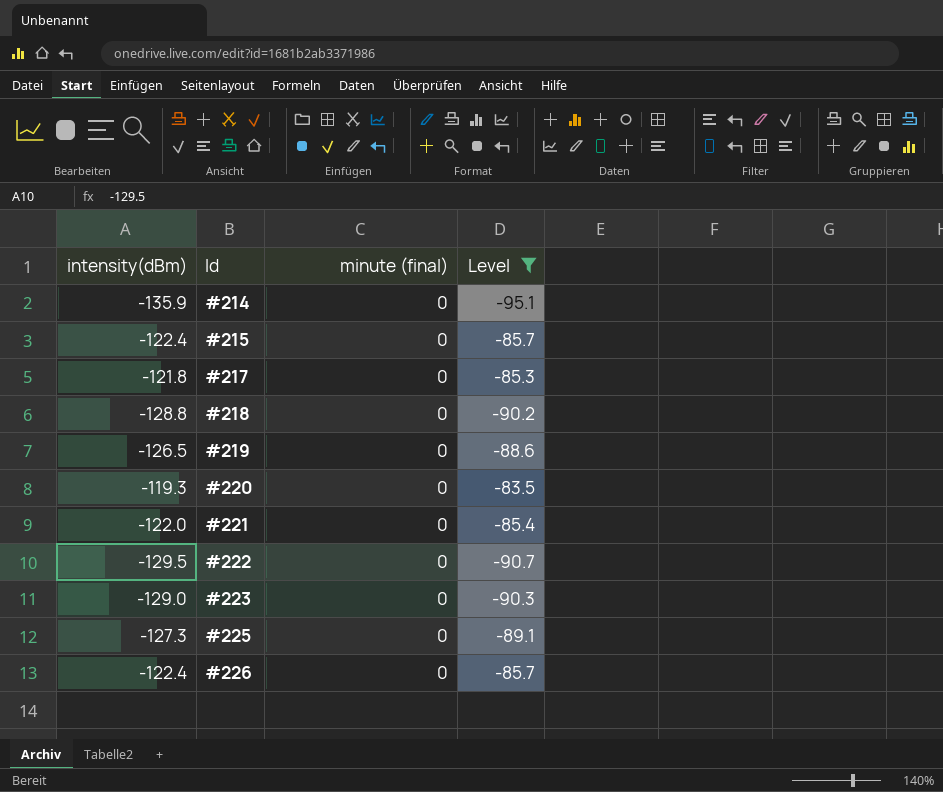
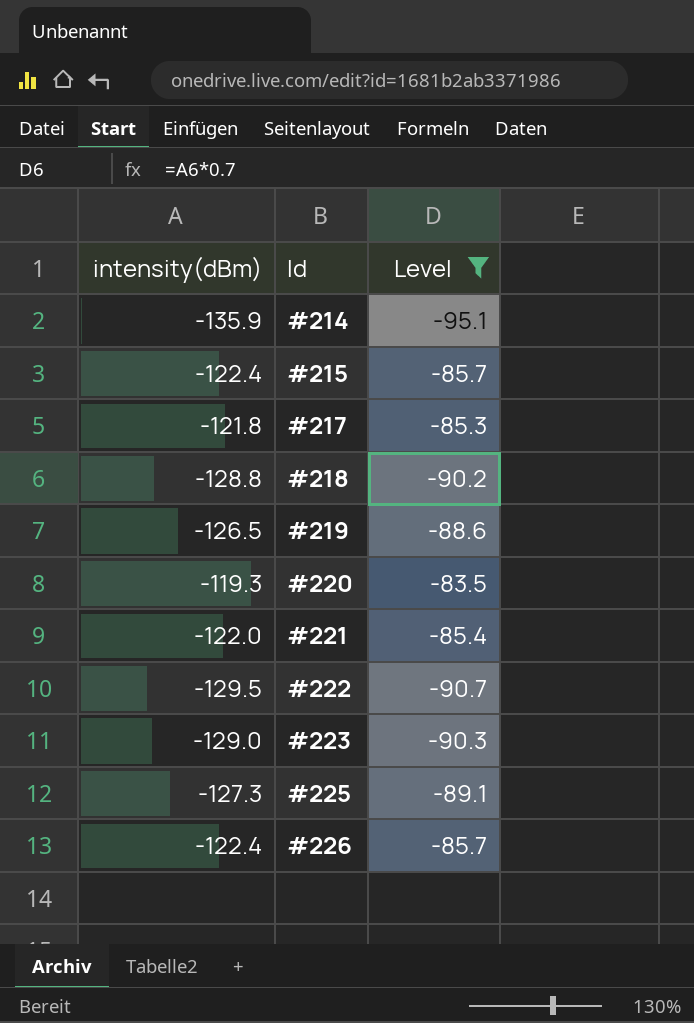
column minute (final) | position: 3 -> none

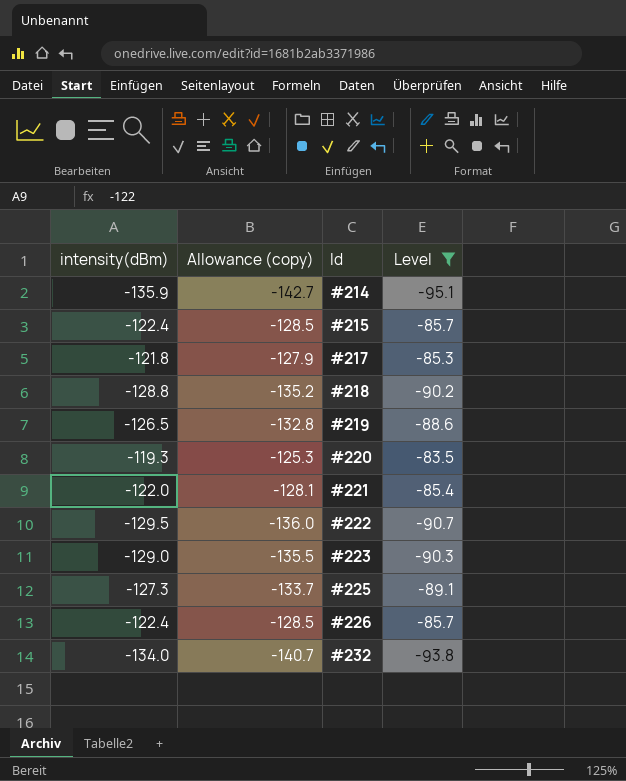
column Allowance (copy) | formula: none -> [intensity(dBm)] * 1.05
row #232: none -> -134.0 | -140.7 | -93.8

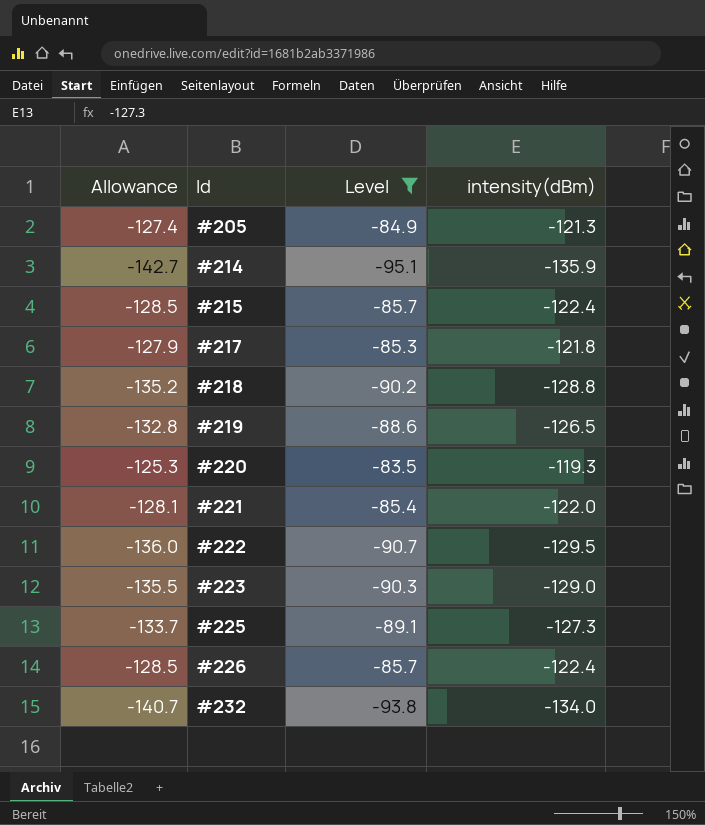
column name: Allowance (copy) -> Allowance
column intensity(dBm) | position: 1 -> 4
row #205: none -> -127.4 | -84.9 | -121.3

